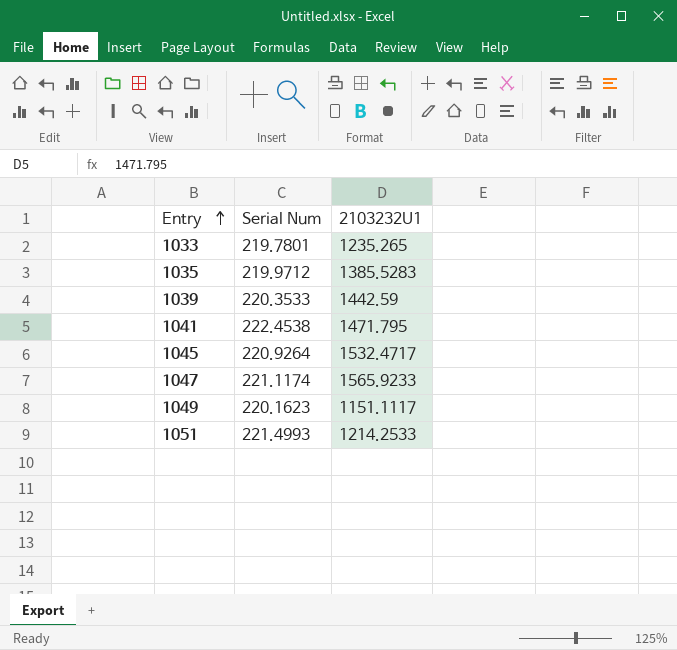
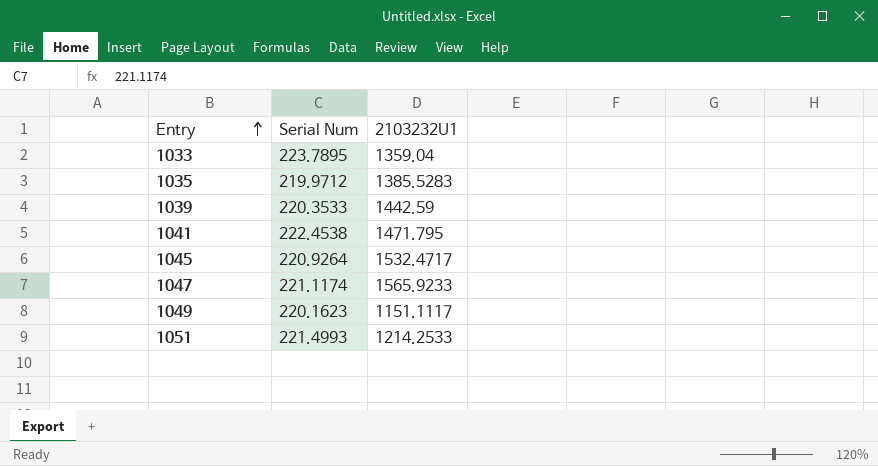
1033 | Serial Num: 219.7801 -> 223.7895
1033 | 2103232U1: 1235.265 -> 1359.04

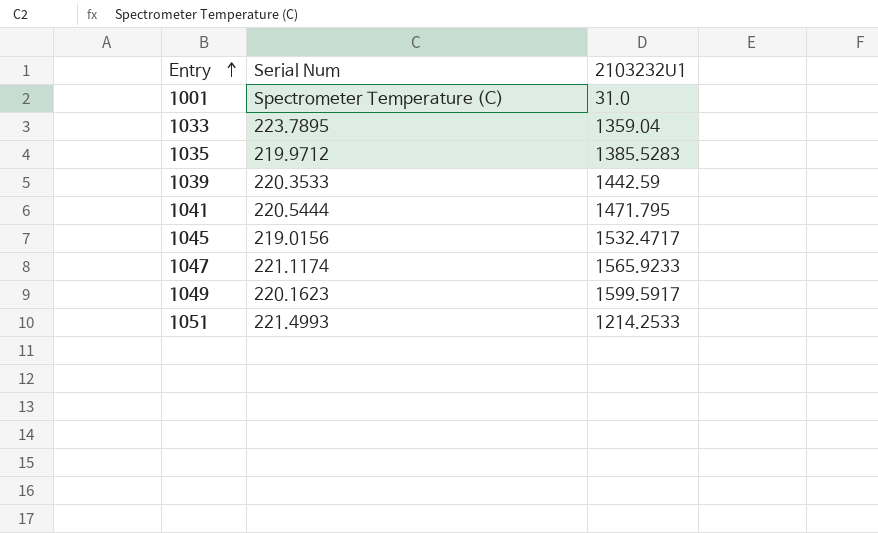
row 1001: none -> Spectrometer Temperature (C) | 31.0
1041 | Serial Num: 222.4538 -> 220.5444
1045 | Serial Num: 220.9264 -> 219.0156
1049 | 2103232U1: 1151.1117 -> 1599.5917

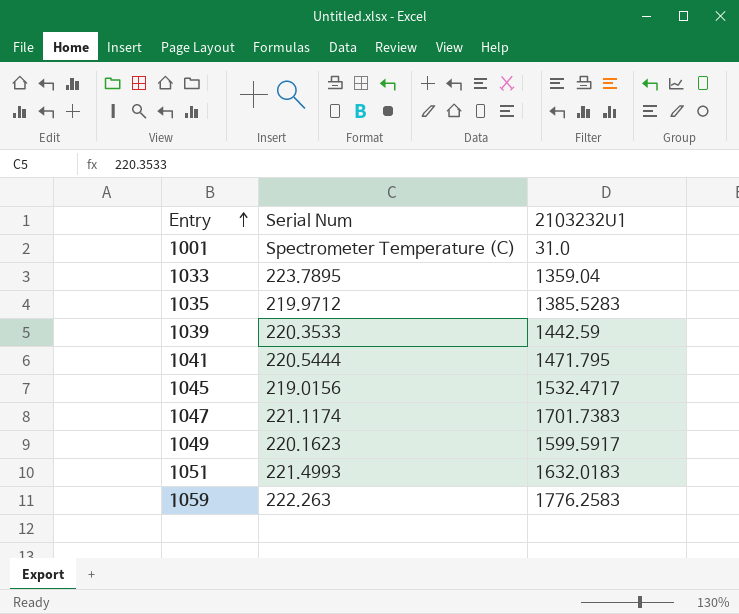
1047 | 2103232U1: 1565.9233 -> 1701.7383
1051 | 2103232U1: 1214.2533 -> 1632.0183
row 1059: none -> 222.263 | 1776.2583

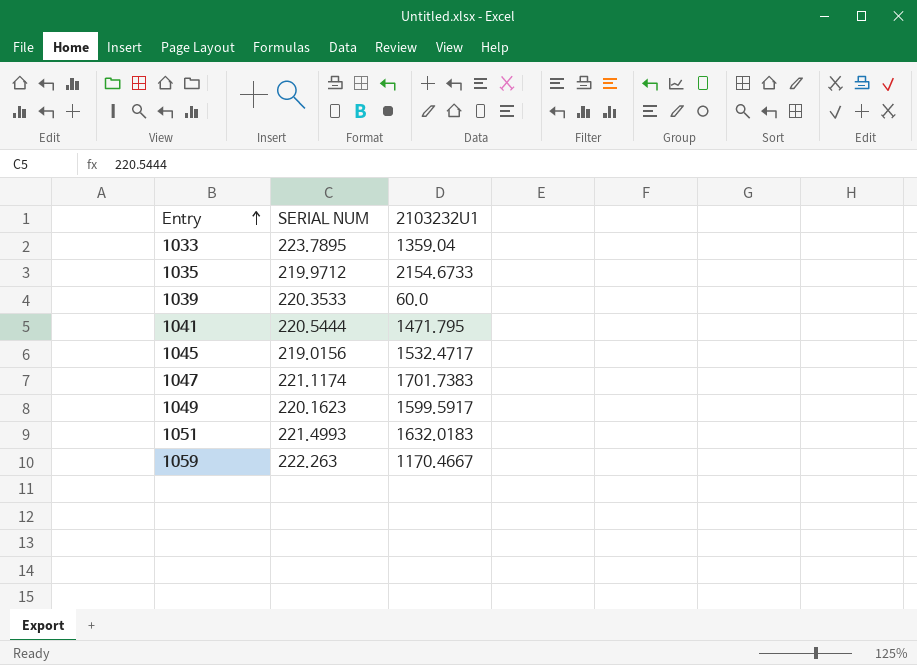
column name: Serial Num -> SERIAL NUM
row 1001: Spectrometer Temperature (C) | 31.0 -> none
1035 | 2103232U1: 1385.5283 -> 2154.6733
1039 | 2103232U1: 1442.59 -> 60.0
1059 | 2103232U1: 1776.2583 -> 1170.4667

